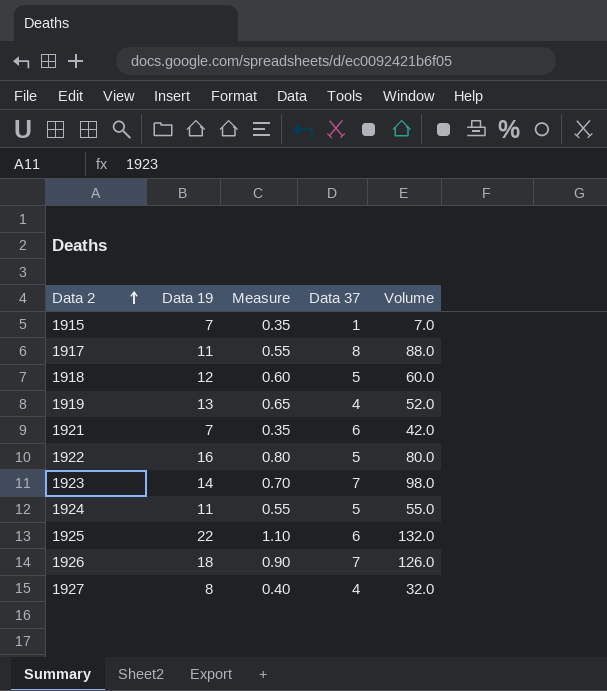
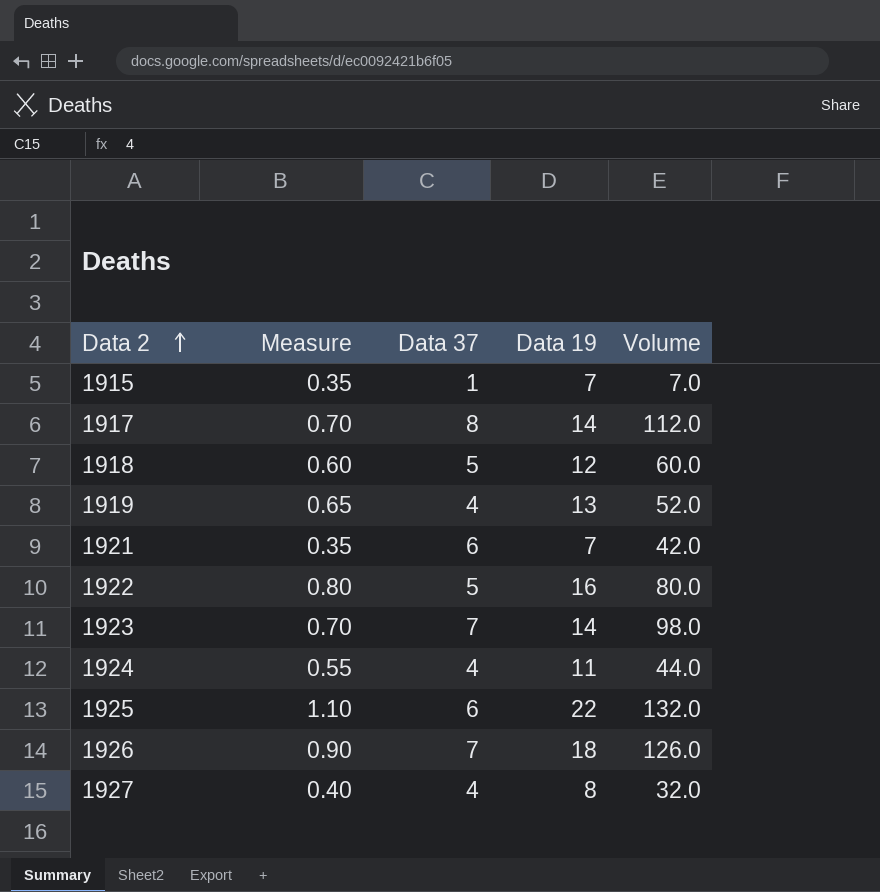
column Data 19 | position: 2 -> 4
1917 | Measure: 0.55 -> 0.70
1917 | Data 19: 11 -> 14
1917 | Volume: 88.0 -> 112.0
1924 | Data 37: 5 -> 4
1924 | Volume: 55.0 -> 44.0

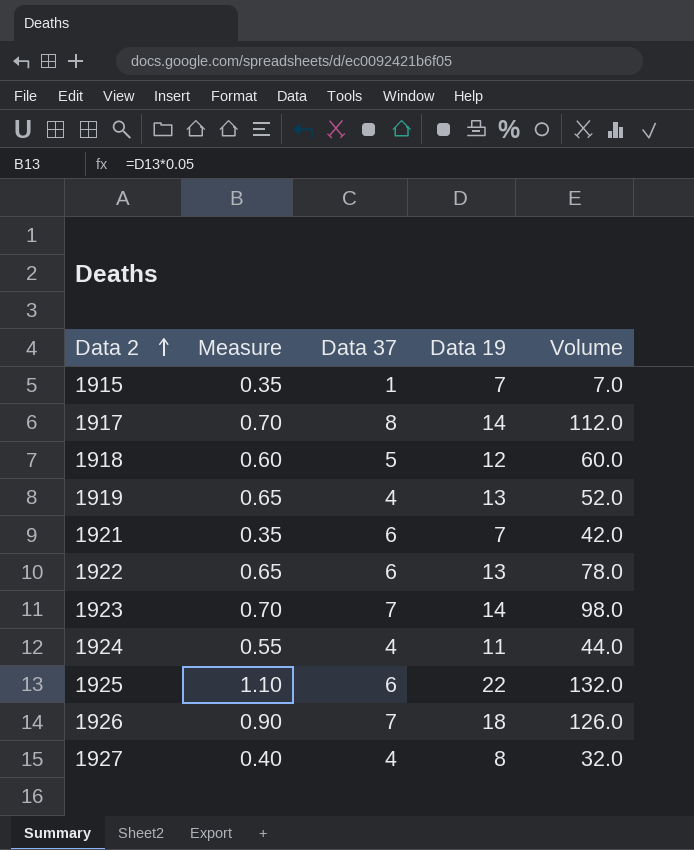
1922 | Measure: 0.80 -> 0.65
1922 | Data 37: 5 -> 6
1922 | Data 19: 16 -> 13
1922 | Volume: 80.0 -> 78.0

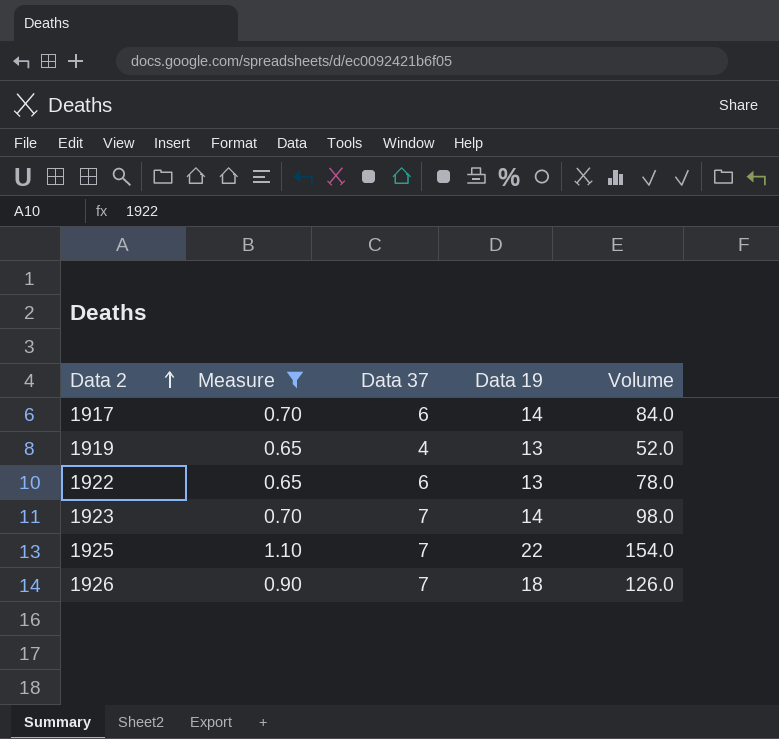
filter: none -> Measure >= 0.65
1917 | Data 37: 8 -> 6
1917 | Volume: 112.0 -> 84.0
1925 | Data 37: 6 -> 7
1925 | Volume: 132.0 -> 154.0

